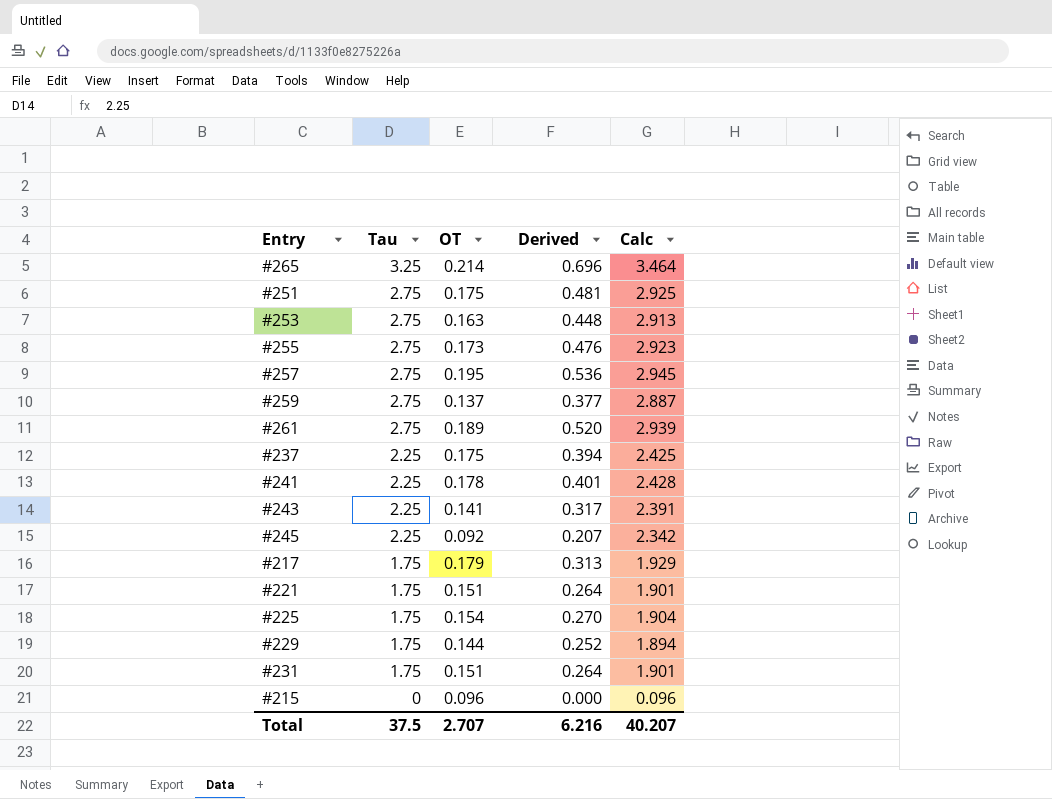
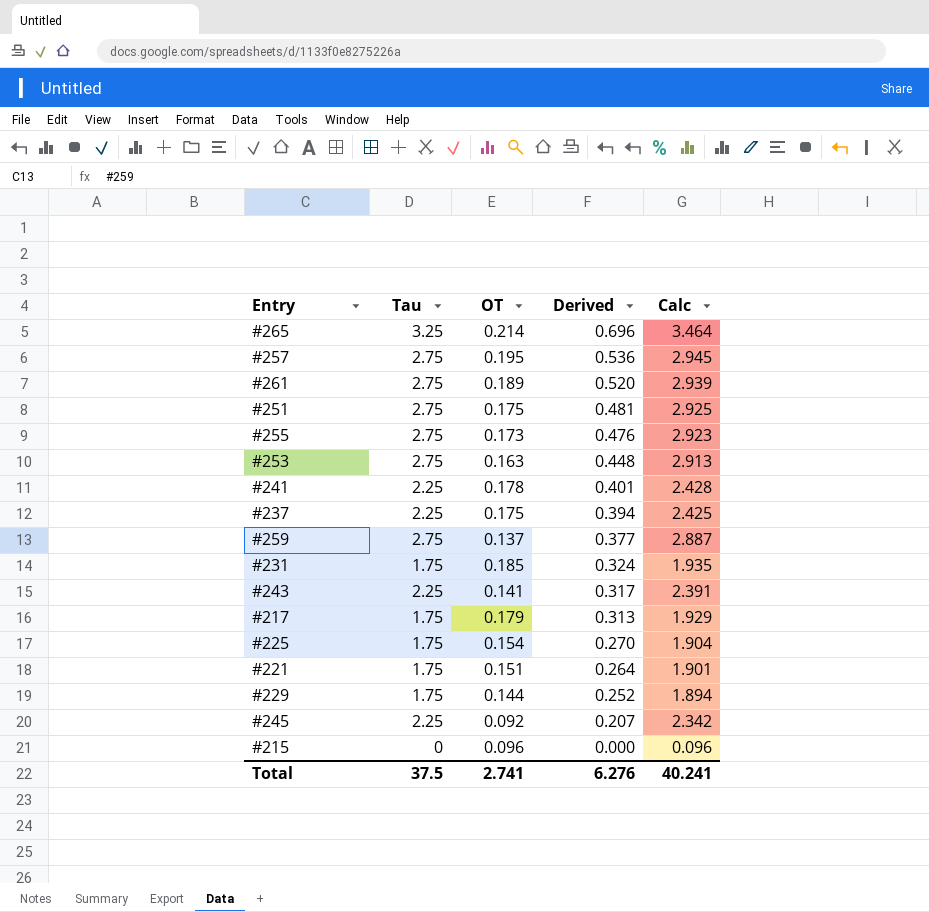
row order: Tau descending -> Derived descending
#231 | OT: 0.151 -> 0.185
#231 | Derived: 0.264 -> 0.324
#231 | Calc: 1.901 -> 1.935
Total | OT: 2.707 -> 2.741
Total | Derived: 6.216 -> 6.276
Total | Calc: 40.207 -> 40.241

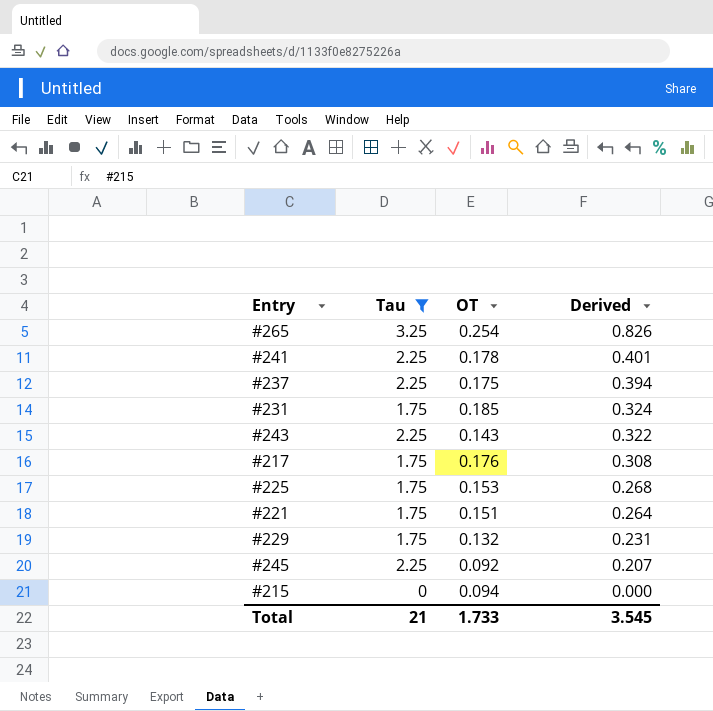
filter: none -> Tau != 2.75
column Calc | formula: [Tau] + [OT] -> none
#265 | OT: 0.214 -> 0.254
#265 | Derived: 0.696 -> 0.826
#243 | OT: 0.141 -> 0.143
#243 | Derived: 0.317 -> 0.322
#217 | OT: 0.179 -> 0.176
#217 | Derived: 0.313 -> 0.308
#225 | OT: 0.154 -> 0.153
#225 | Derived: 0.270 -> 0.268
#229 | OT: 0.144 -> 0.132
#229 | Derived: 0.252 -> 0.231
#215 | OT: 0.096 -> 0.094
Total | Tau: 37.5 -> 21
Total | OT: 2.741 -> 1.733
Total | Derived: 6.276 -> 3.545

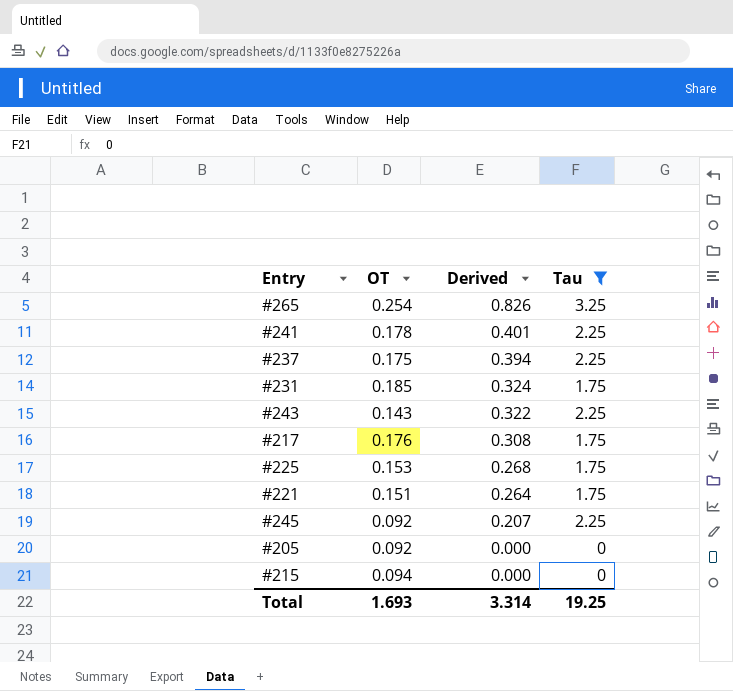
column Tau | position: 2 -> 4
row #229: 1.75 | 0.132 | 0.231 -> none
row #205: none -> 0.092 | 0.000 | 0
Total | OT: 1.733 -> 1.693
Total | Derived: 3.545 -> 3.314
Total | Tau: 21 -> 19.25

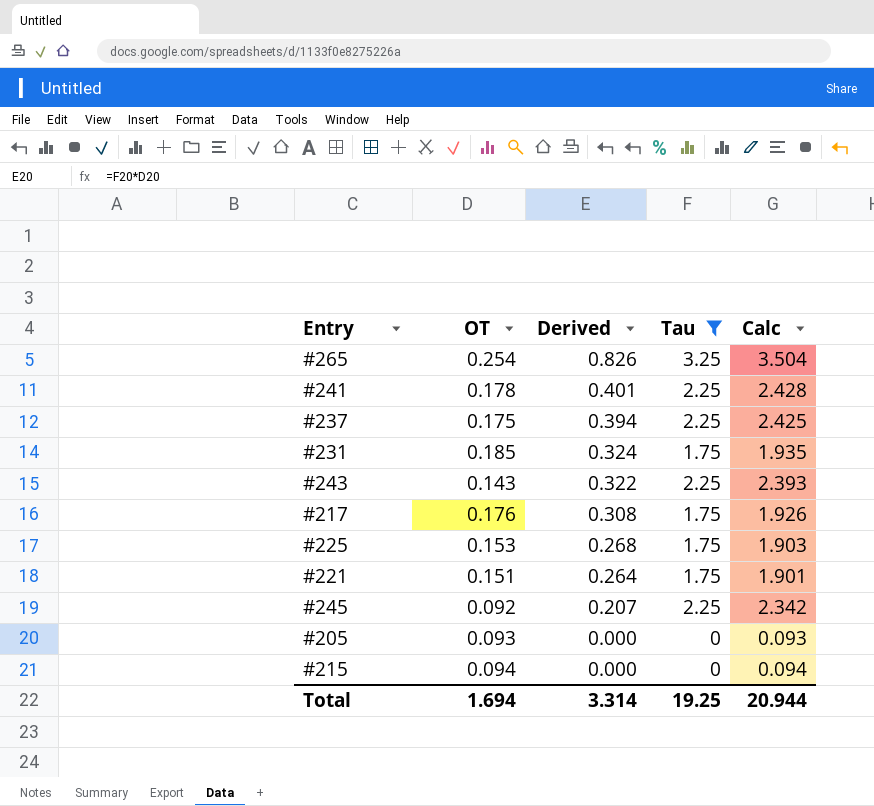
column Calc | formula: none -> [OT] + [Tau]
#205 | OT: 0.092 -> 0.093
Total | OT: 1.693 -> 1.694

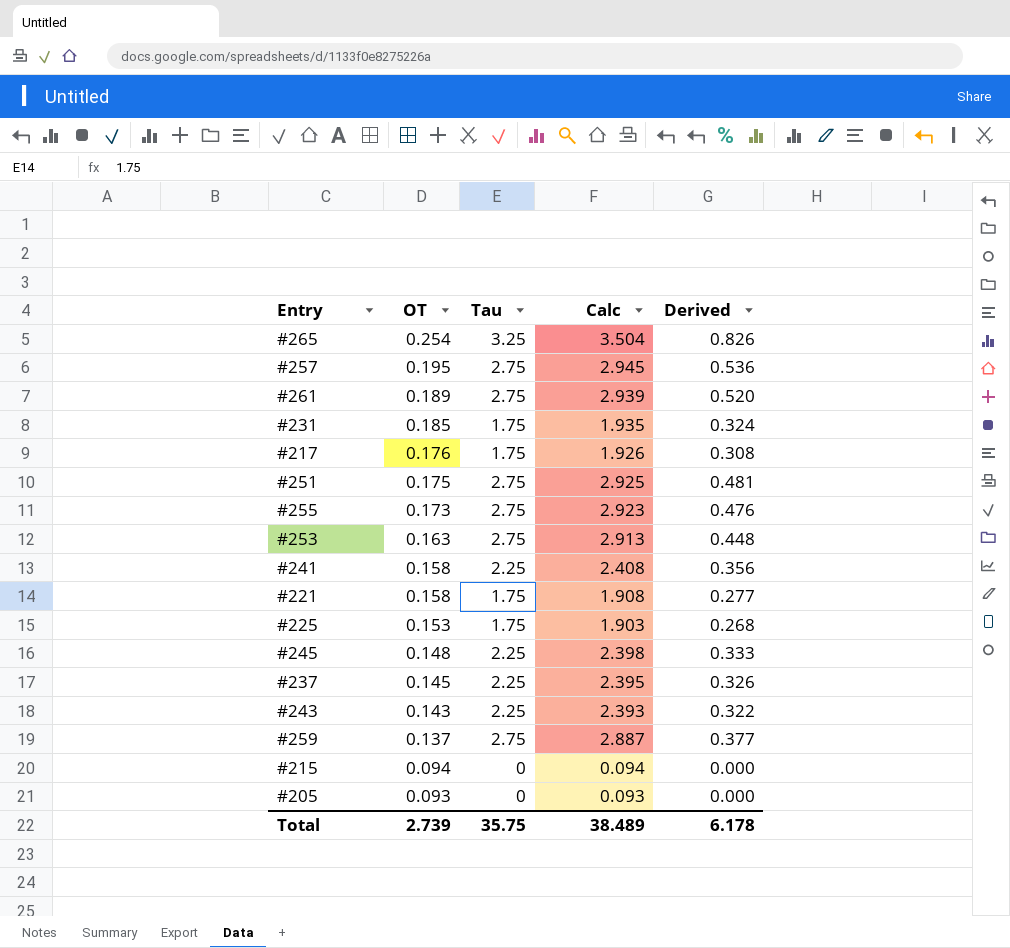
filter: Tau != 2.75 -> none
row order: Derived descending -> OT descending
column Derived | position: 3 -> 5
#241 | OT: 0.178 -> 0.158
#241 | Calc: 2.428 -> 2.408
#241 | Derived: 0.401 -> 0.356
#221 | OT: 0.151 -> 0.158
#221 | Calc: 1.901 -> 1.908
#221 | Derived: 0.264 -> 0.277
#245 | OT: 0.092 -> 0.148
#245 | Calc: 2.342 -> 2.398
#245 | Derived: 0.207 -> 0.333
#237 | OT: 0.175 -> 0.145
#237 | Calc: 2.425 -> 2.395
#237 | Derived: 0.394 -> 0.326
Total | OT: 1.694 -> 2.739
Total | Tau: 19.25 -> 35.75
Total | Calc: 20.944 -> 38.489
Total | Derived: 3.314 -> 6.178

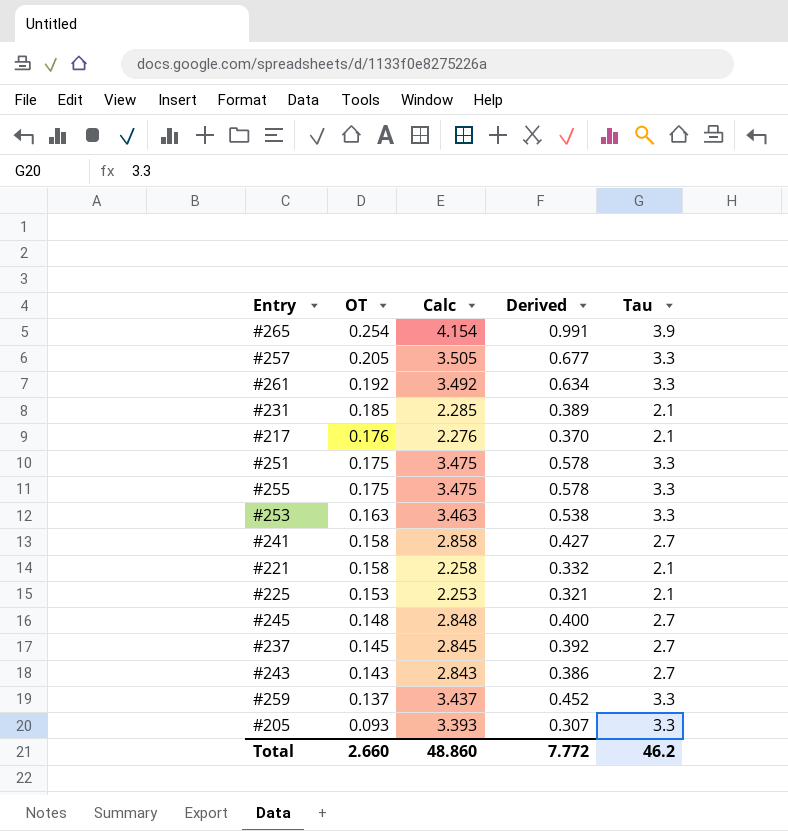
column Tau | position: 3 -> 5
row #215: 0.094 | 0 | 0.094 | 0.000 -> none
#265 | Calc: 3.504 -> 4.154
#265 | Derived: 0.826 -> 0.991
#265 | Tau: 3.25 -> 3.9
#257 | OT: 0.195 -> 0.205
#257 | Calc: 2.945 -> 3.505
#257 | Derived: 0.536 -> 0.677
#257 | Tau: 2.75 -> 3.3
#261 | OT: 0.189 -> 0.192
#261 | Calc: 2.939 -> 3.492
#261 | Derived: 0.520 -> 0.634
#261 | Tau: 2.75 -> 3.3
#231 | Calc: 1.935 -> 2.285
#231 | Derived: 0.324 -> 0.389
#231 | Tau: 1.75 -> 2.1
#217 | Calc: 1.926 -> 2.276
#217 | Derived: 0.308 -> 0.370
#217 | Tau: 1.75 -> 2.1
#251 | Calc: 2.925 -> 3.475
#251 | Derived: 0.481 -> 0.578
#251 | Tau: 2.75 -> 3.3
#255 | OT: 0.173 -> 0.175
#255 | Calc: 2.923 -> 3.475
#255 | Derived: 0.476 -> 0.578
#255 | Tau: 2.75 -> 3.3
#253 | Calc: 2.913 -> 3.463
#253 | Derived: 0.448 -> 0.538
#253 | Tau: 2.75 -> 3.3
#241 | Calc: 2.408 -> 2.858
#241 | Derived: 0.356 -> 0.427
#241 | Tau: 2.25 -> 2.7
#221 | Calc: 1.908 -> 2.258
#221 | Derived: 0.277 -> 0.332
#221 | Tau: 1.75 -> 2.1
#225 | Calc: 1.903 -> 2.253
#225 | Derived: 0.268 -> 0.321
#225 | Tau: 1.75 -> 2.1
#245 | Calc: 2.398 -> 2.848
#245 | Derived: 0.333 -> 0.400
#245 | Tau: 2.25 -> 2.7
#237 | Calc: 2.395 -> 2.845
#237 | Derived: 0.326 -> 0.392
#237 | Tau: 2.25 -> 2.7
#243 | Calc: 2.393 -> 2.843
#243 | Derived: 0.322 -> 0.386
#243 | Tau: 2.25 -> 2.7
#259 | Calc: 2.887 -> 3.437
#259 | Derived: 0.377 -> 0.452
#259 | Tau: 2.75 -> 3.3
#205 | Calc: 0.093 -> 3.393
#205 | Derived: 0.000 -> 0.307
#205 | Tau: 0 -> 3.3
Total | OT: 2.739 -> 2.660
Total | Calc: 38.489 -> 48.860
Total | Derived: 6.178 -> 7.772
Total | Tau: 35.75 -> 46.2

